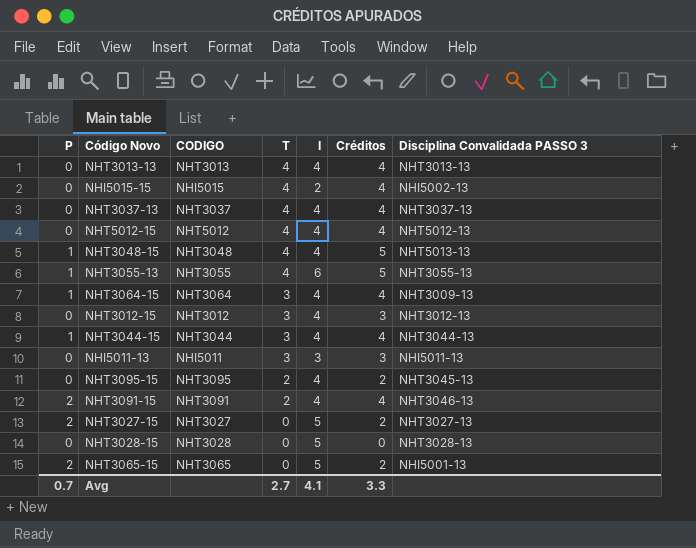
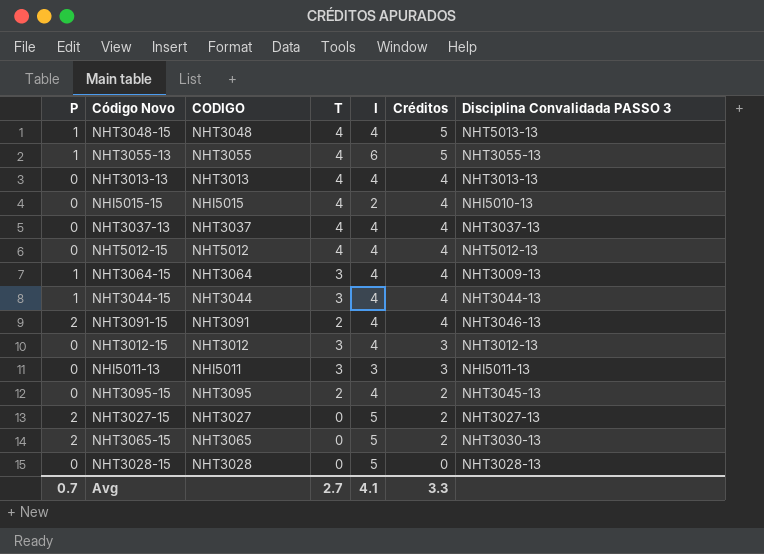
row order: T descending -> Créditos descending
NHI5015-15 | Disciplina Convalidada PASSO 3: NHI5002-13 -> NHI5010-13
NHT3065-15 | Disciplina Convalidada PASSO 3: NHI5001-13 -> NHT3030-13

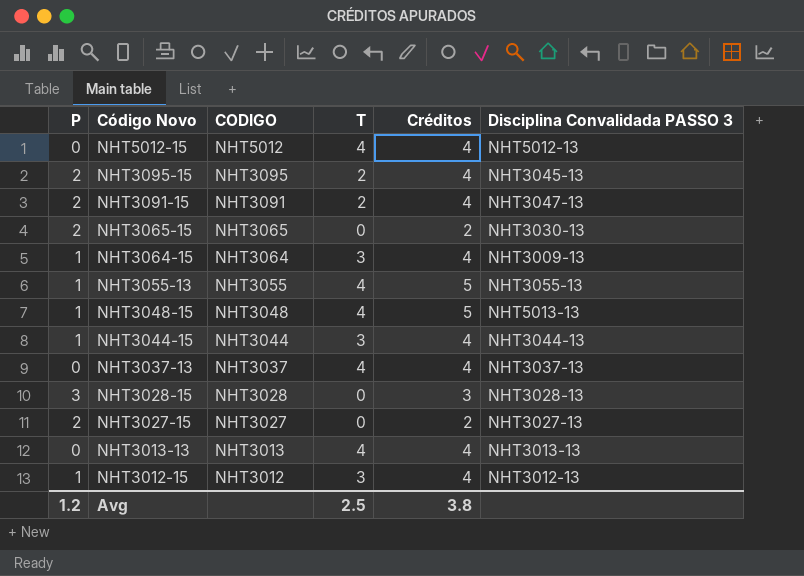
row order: Créditos descending -> Código Novo descending
column I | position: 5 -> none
row NHI5015-15: 0 | NHI5015 | 4 | 2 | 4 | NHI5010-13 -> none
row NHI5011-13: 0 | NHI5011 | 3 | 3 | 3 | NHI5011-13 -> none
NHT3095-15 | P: 0 -> 2
NHT3095-15 | Créditos: 2 -> 4
NHT3091-15 | Disciplina Convalidada PASSO 3: NHT3046-13 -> NHT3047-13
NHT3028-15 | P: 0 -> 3
NHT3028-15 | Créditos: 0 -> 3
NHT3012-15 | P: 0 -> 1
NHT3012-15 | Créditos: 3 -> 4
Avg | P: 0.7 -> 1.2
Avg | T: 2.7 -> 2.5
Avg | Créditos: 3.3 -> 3.8

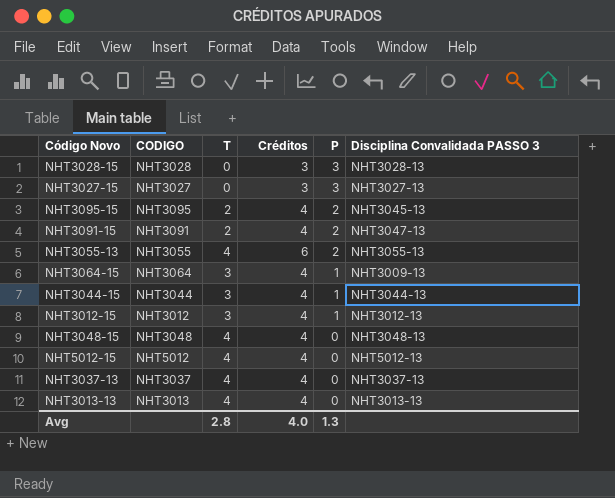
row order: Código Novo descending -> P descending
column P | position: 1 -> 5
row NHT3065-15: 2 | NHT3065 | 0 | 2 | NHT3030-13 -> none
NHT3027-15 | Créditos: 2 -> 3
NHT3027-15 | P: 2 -> 3
NHT3055-13 | Créditos: 5 -> 6
NHT3055-13 | P: 1 -> 2
NHT3048-15 | Créditos: 5 -> 4
NHT3048-15 | P: 1 -> 0
NHT3048-15 | Disciplina Convalidada PASSO 3: NHT5013-13 -> NHT3048-13
Avg | T: 2.5 -> 2.8
Avg | Créditos: 3.8 -> 4.0
Avg | P: 1.2 -> 1.3

